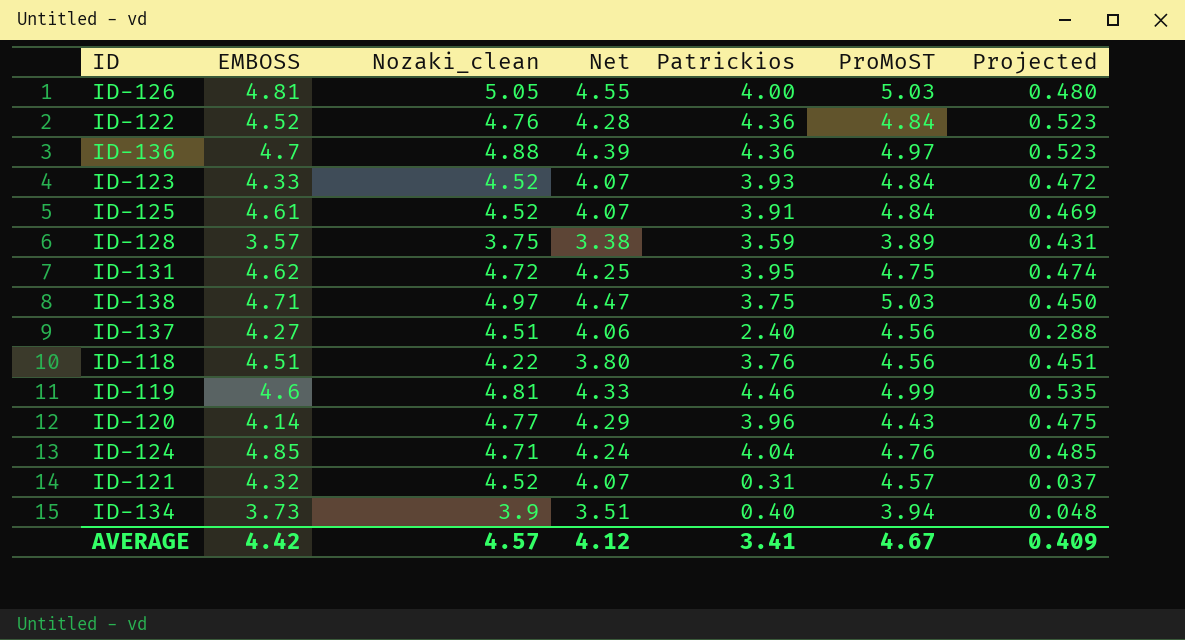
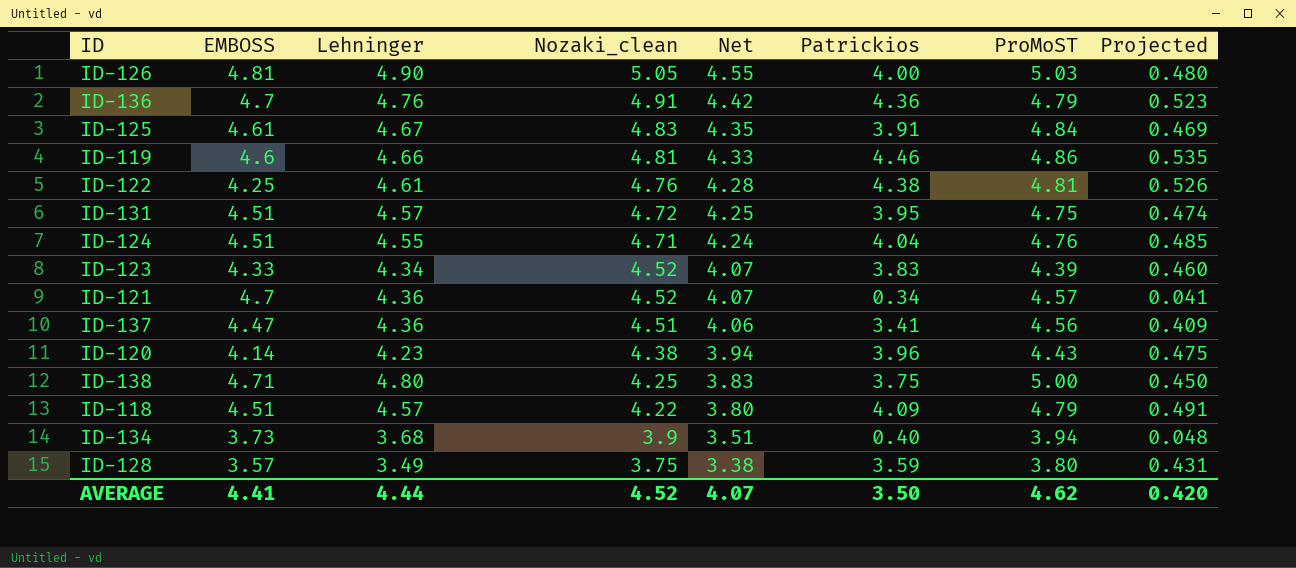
row order: none -> Nozaki_clean descending
column Lehninger | position: none -> 3
ID-136 | Nozaki_clean: 4.88 -> 4.91
ID-136 | Net: 4.39 -> 4.42
ID-136 | ProMoST: 4.97 -> 4.79
ID-125 | Nozaki_clean: 4.52 -> 4.83
ID-125 | Net: 4.07 -> 4.35
ID-119 | ProMoST: 4.99 -> 4.86
ID-122 | EMBOSS: 4.52 -> 4.25
ID-122 | Patrickios: 4.36 -> 4.38
ID-122 | ProMoST: 4.84 -> 4.81
ID-122 | Projected: 0.523 -> 0.526
ID-131 | EMBOSS: 4.62 -> 4.51
ID-124 | EMBOSS: 4.85 -> 4.51
ID-123 | Patrickios: 3.93 -> 3.83
ID-123 | ProMoST: 4.84 -> 4.39
ID-123 | Projected: 0.472 -> 0.460
ID-121 | EMBOSS: 4.32 -> 4.7
ID-121 | Patrickios: 0.31 -> 0.34
ID-121 | Projected: 0.037 -> 0.041
ID-137 | EMBOSS: 4.27 -> 4.47
ID-137 | Patrickios: 2.40 -> 3.41
ID-137 | Projected: 0.288 -> 0.409
ID-120 | Nozaki_clean: 4.77 -> 4.38
ID-120 | Net: 4.29 -> 3.94
ID-138 | Nozaki_clean: 4.97 -> 4.25
ID-138 | Net: 4.47 -> 3.83
ID-138 | ProMoST: 5.03 -> 5.00
ID-118 | Patrickios: 3.76 -> 4.09
ID-118 | ProMoST: 4.56 -> 4.79
ID-118 | Projected: 0.451 -> 0.491
ID-128 | ProMoST: 3.89 -> 3.80
AVERAGE | EMBOSS: 4.42 -> 4.41
AVERAGE | Nozaki_clean: 4.57 -> 4.52
AVERAGE | Net: 4.12 -> 4.07
AVERAGE | Patrickios: 3.41 -> 3.50
AVERAGE | ProMoST: 4.67 -> 4.62
AVERAGE | Projected: 0.409 -> 0.420

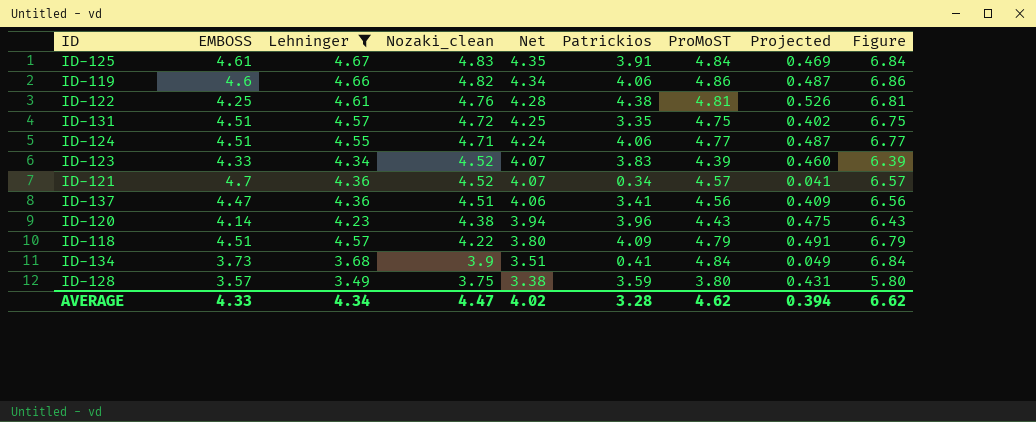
filter: none -> Lehninger <= 4.67
column Figure | formula: none -> [ProMoST] + 2
ID-119 | Nozaki_clean: 4.81 -> 4.82
ID-119 | Net: 4.33 -> 4.34
ID-119 | Patrickios: 4.46 -> 4.06
ID-119 | Projected: 0.535 -> 0.487
ID-131 | Patrickios: 3.95 -> 3.35
ID-131 | Projected: 0.474 -> 0.402
ID-124 | Patrickios: 4.04 -> 4.06
ID-124 | ProMoST: 4.76 -> 4.77
ID-124 | Projected: 0.485 -> 0.487
ID-134 | Patrickios: 0.40 -> 0.41
ID-134 | ProMoST: 3.94 -> 4.84
ID-134 | Projected: 0.048 -> 0.049
AVERAGE | EMBOSS: 4.41 -> 4.33
AVERAGE | Lehninger: 4.44 -> 4.34
AVERAGE | Nozaki_clean: 4.52 -> 4.47
AVERAGE | Net: 4.07 -> 4.02
AVERAGE | Patrickios: 3.50 -> 3.28
AVERAGE | Projected: 0.420 -> 0.394

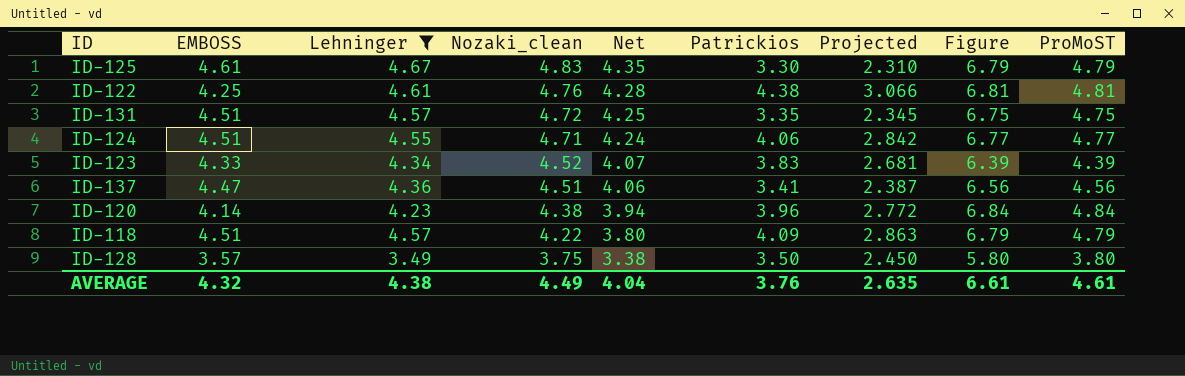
column Projected | formula: [Patrickios] * 0.12 -> [Patrickios] * 0.7
column ProMoST | position: 7 -> 9
row ID-119: 4.6 | 4.66 | 4.82 | 4.34 | 4.06 | 4.86 | 0.487 | 6.86 -> none
row ID-121: 4.7 | 4.36 | 4.52 | 4.07 | 0.34 | 4.57 | 0.041 | 6.57 -> none
row ID-134: 3.73 | 3.68 | 3.9 | 3.51 | 0.41 | 4.84 | 0.049 | 6.84 -> none
ID-125 | Patrickios: 3.91 -> 3.30
ID-125 | Figure: 6.84 -> 6.79
ID-125 | ProMoST: 4.84 -> 4.79
ID-120 | Figure: 6.43 -> 6.84
ID-120 | ProMoST: 4.43 -> 4.84
ID-128 | Patrickios: 3.59 -> 3.50
AVERAGE | EMBOSS: 4.33 -> 4.32
AVERAGE | Lehninger: 4.34 -> 4.38
AVERAGE | Nozaki_clean: 4.47 -> 4.49
AVERAGE | Net: 4.02 -> 4.04
AVERAGE | Patrickios: 3.28 -> 3.76
AVERAGE | Projected: 0.394 -> 2.635
AVERAGE | Figure: 6.62 -> 6.61
AVERAGE | ProMoST: 4.62 -> 4.61

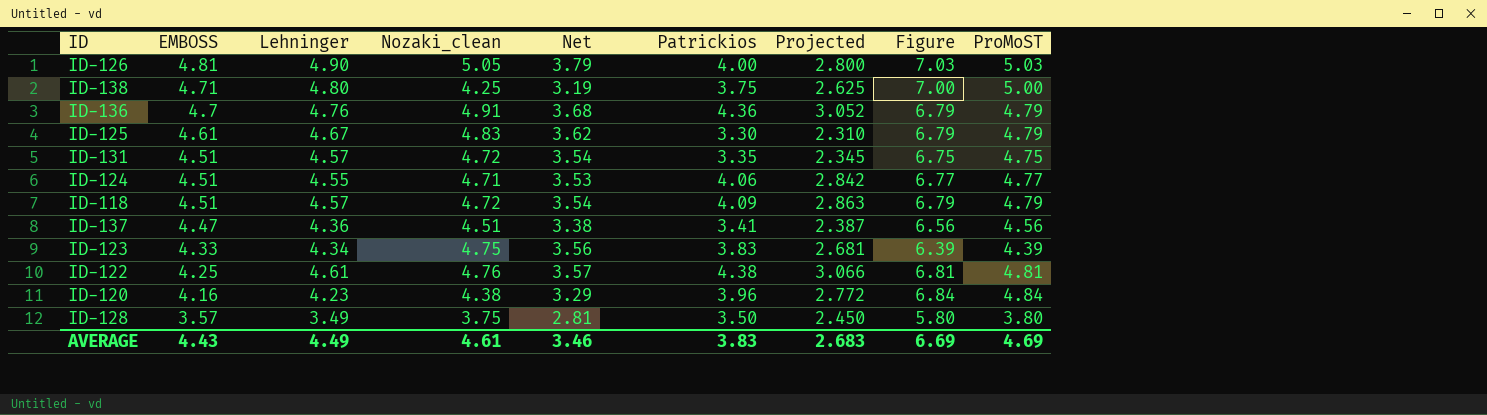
filter: Lehninger <= 4.67 -> none
row order: Nozaki_clean descending -> EMBOSS descending
column Net | formula: [Nozaki_clean] * 0.9 -> [Nozaki_clean] * 0.75
ID-118 | Nozaki_clean: 4.22 -> 4.72
ID-123 | Nozaki_clean: 4.52 -> 4.75
ID-120 | EMBOSS: 4.14 -> 4.16
AVERAGE | EMBOSS: 4.32 -> 4.43
AVERAGE | Lehninger: 4.38 -> 4.49
AVERAGE | Nozaki_clean: 4.49 -> 4.61
AVERAGE | Net: 4.04 -> 3.46
AVERAGE | Patrickios: 3.76 -> 3.83
AVERAGE | Projected: 2.635 -> 2.683
AVERAGE | Figure: 6.61 -> 6.69
AVERAGE | ProMoST: 4.61 -> 4.69

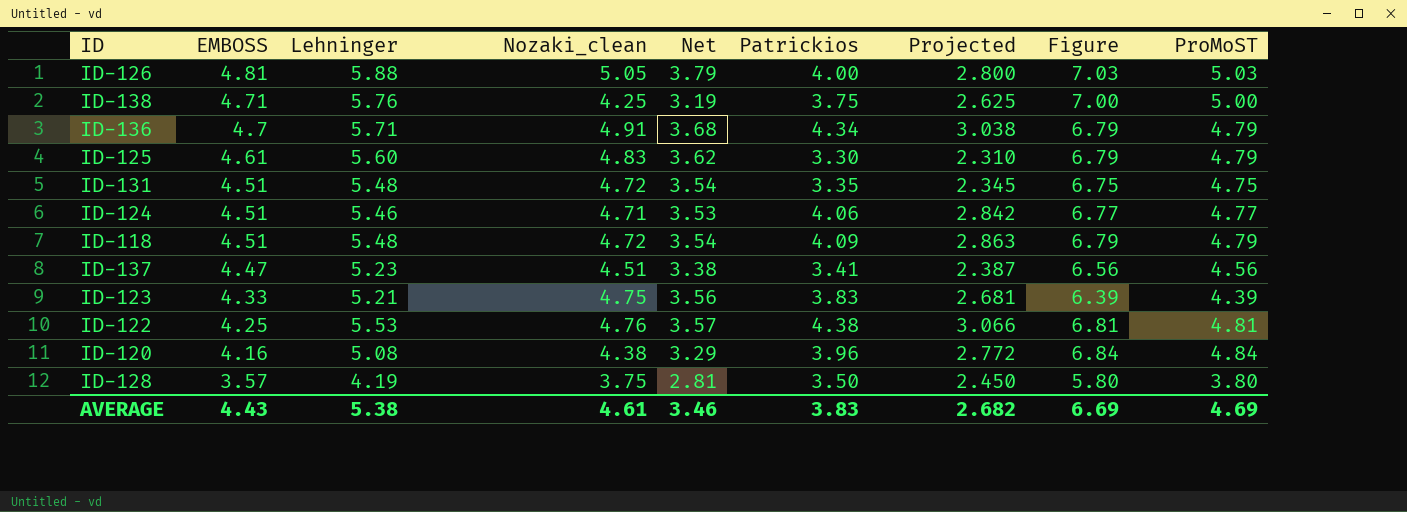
ID-126 | Lehninger: 4.90 -> 5.88
ID-138 | Lehninger: 4.80 -> 5.76
ID-136 | Lehninger: 4.76 -> 5.71
ID-136 | Patrickios: 4.36 -> 4.34
ID-136 | Projected: 3.052 -> 3.038
ID-125 | Lehninger: 4.67 -> 5.60
ID-131 | Lehninger: 4.57 -> 5.48
ID-124 | Lehninger: 4.55 -> 5.46
ID-118 | Lehninger: 4.57 -> 5.48
ID-137 | Lehninger: 4.36 -> 5.23
ID-123 | Lehninger: 4.34 -> 5.21
ID-122 | Lehninger: 4.61 -> 5.53
ID-120 | Lehninger: 4.23 -> 5.08
ID-128 | Lehninger: 3.49 -> 4.19
AVERAGE | Lehninger: 4.49 -> 5.38
AVERAGE | Projected: 2.683 -> 2.682

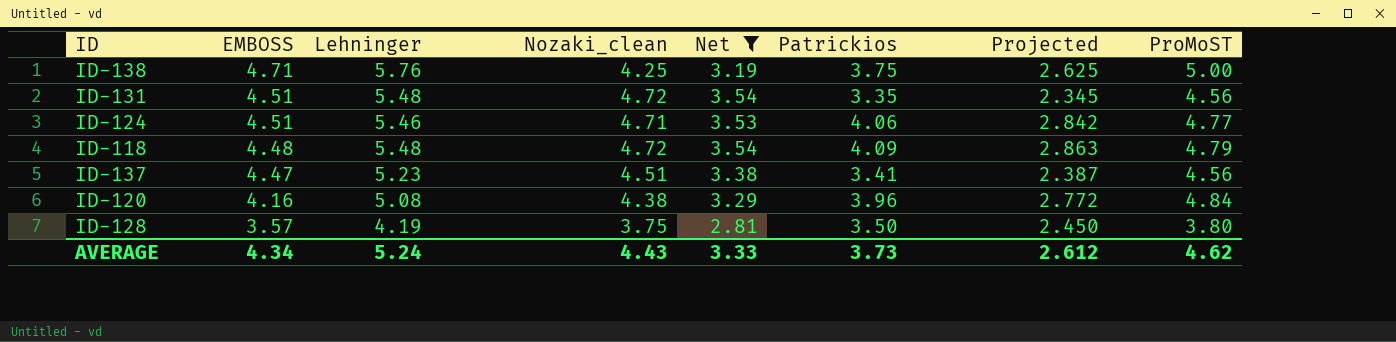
filter: none -> Net <= 3.54
column Figure | formula: [ProMoST] + 2 -> none
ID-131 | ProMoST: 4.75 -> 4.56
ID-118 | EMBOSS: 4.51 -> 4.48
AVERAGE | EMBOSS: 4.43 -> 4.34
AVERAGE | Lehninger: 5.38 -> 5.24
AVERAGE | Nozaki_clean: 4.61 -> 4.43
AVERAGE | Net: 3.46 -> 3.33
AVERAGE | Patrickios: 3.83 -> 3.73
AVERAGE | Projected: 2.682 -> 2.612
AVERAGE | ProMoST: 4.69 -> 4.62

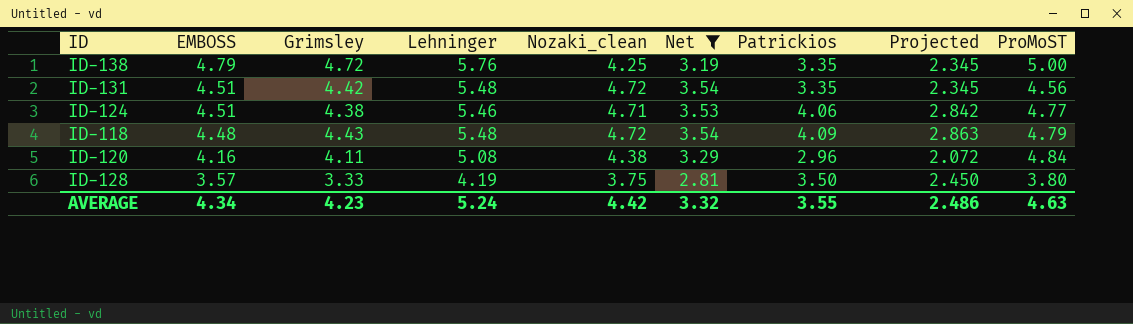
column Grimsley | position: none -> 3
row ID-137: 4.47 | 5.23 | 4.51 | 3.38 | 3.41 | 2.387 | 4.56 -> none
ID-138 | EMBOSS: 4.71 -> 4.79
ID-138 | Patrickios: 3.75 -> 3.35
ID-138 | Projected: 2.625 -> 2.345
ID-120 | Patrickios: 3.96 -> 2.96
ID-120 | Projected: 2.772 -> 2.072
AVERAGE | Nozaki_clean: 4.43 -> 4.42
AVERAGE | Net: 3.33 -> 3.32
AVERAGE | Patrickios: 3.73 -> 3.55
AVERAGE | Projected: 2.612 -> 2.486
AVERAGE | ProMoST: 4.62 -> 4.63

